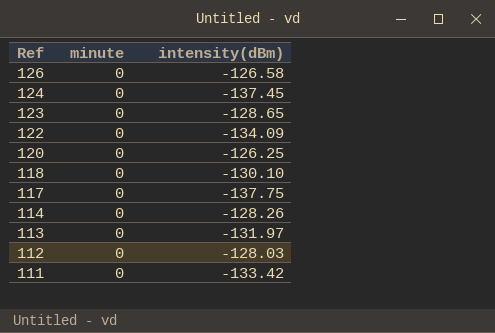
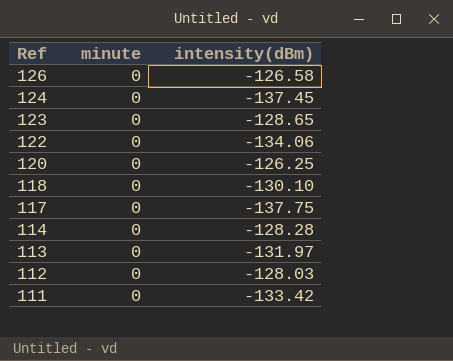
122 | intensity(dBm): -134.09 -> -134.06
114 | intensity(dBm): -128.26 -> -128.28

